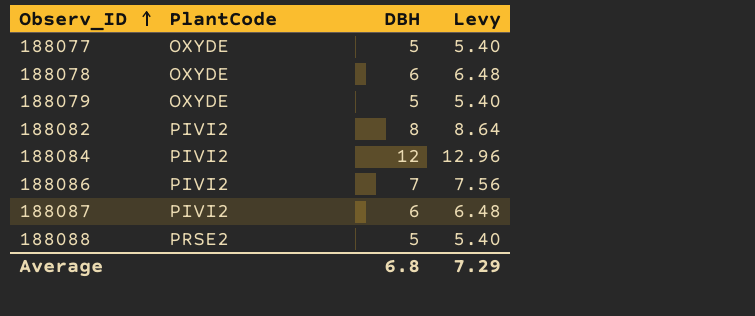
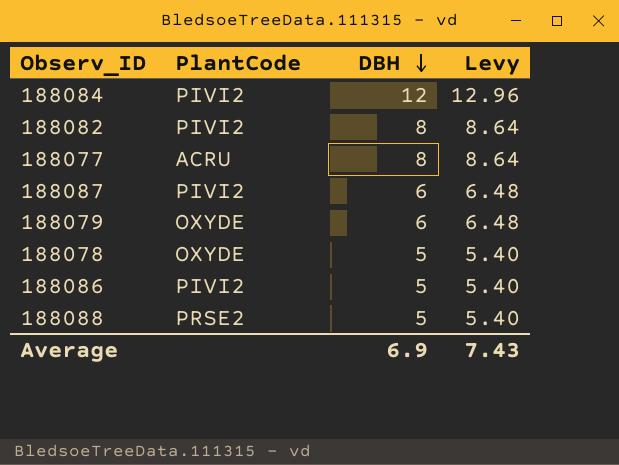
row order: Observ_ID ascending -> DBH descending
188077 | PlantCode: OXYDE -> ACRU
188077 | DBH: 5 -> 8
188077 | Levy: 5.40 -> 8.64
188079 | DBH: 5 -> 6
188079 | Levy: 5.40 -> 6.48
188078 | DBH: 6 -> 5
188078 | Levy: 6.48 -> 5.40
188086 | DBH: 7 -> 5
188086 | Levy: 7.56 -> 5.40
Average | DBH: 6.8 -> 6.9
Average | Levy: 7.29 -> 7.43

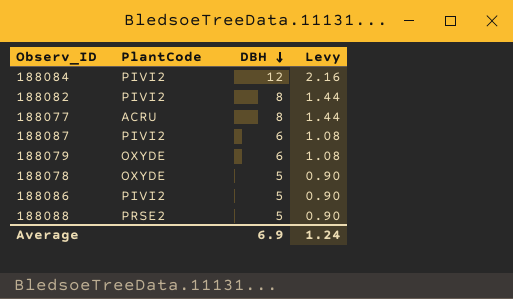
column Levy | formula: [DBH] * 1.08 -> [DBH] * 0.18
Average | Levy: 7.43 -> 1.24

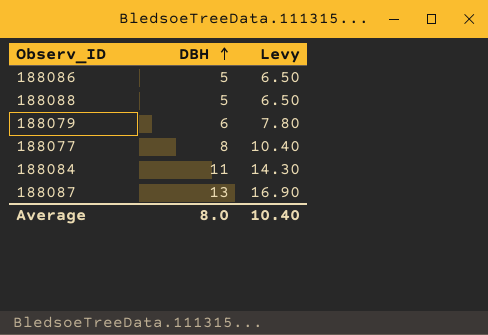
row order: DBH descending -> DBH ascending
column PlantCode | position: 2 -> none
column Levy | formula: [DBH] * 0.18 -> [DBH] * 1.3
row 188082: PIVI2 | 8 | 1.44 -> none
row 188078: OXYDE | 5 | 0.90 -> none
188084 | DBH: 12 -> 11
188087 | DBH: 6 -> 13
Average | DBH: 6.9 -> 8.0
Average | Levy: 1.24 -> 10.40

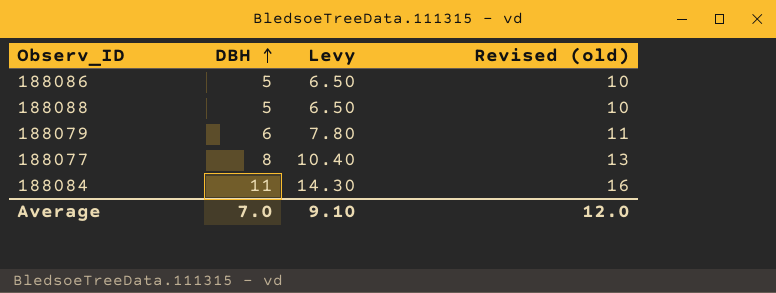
column Revised (old) | formula: none -> [DBH] + 5
row 188087: 13 | 16.90 -> none
Average | DBH: 8.0 -> 7.0
Average | Levy: 10.40 -> 9.10

